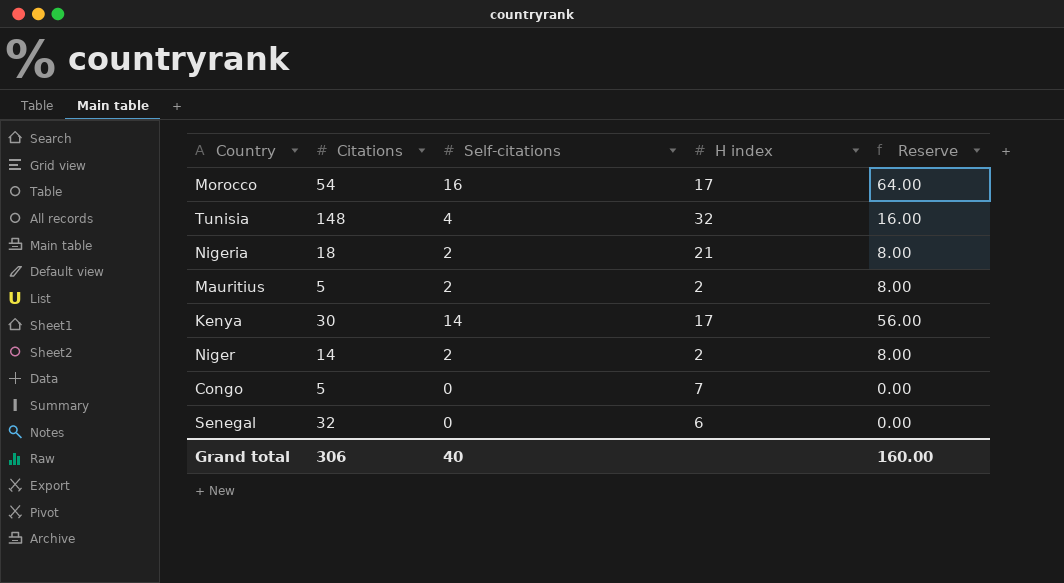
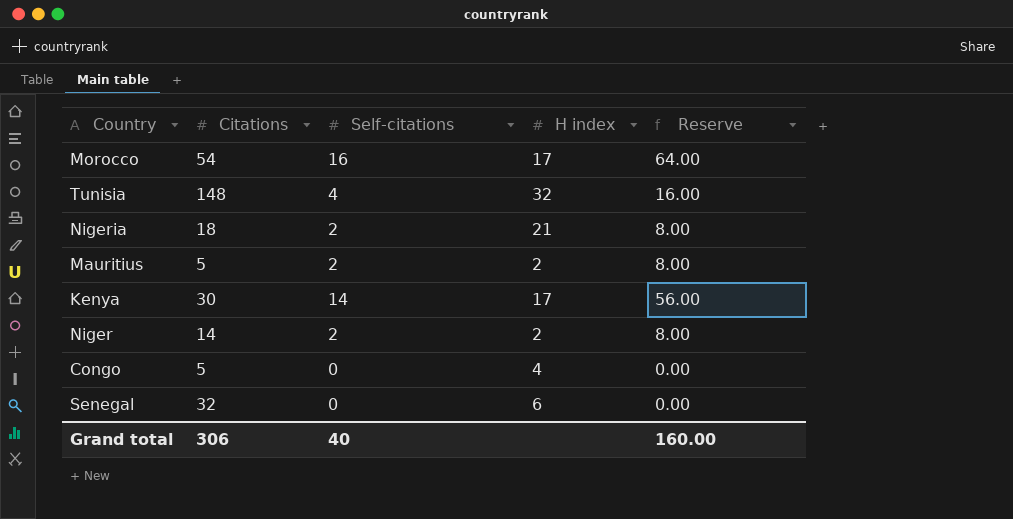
Congo | H index: 7 -> 4

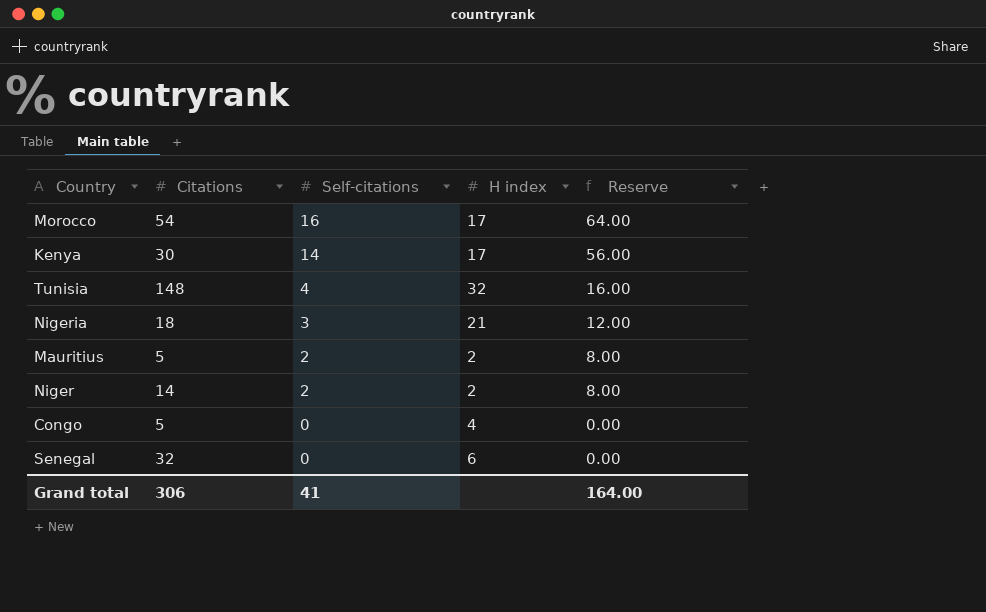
row order: none -> Self-citations descending
Nigeria | Self-citations: 2 -> 3
Nigeria | Reserve: 8.00 -> 12.00
Grand total | Self-citations: 40 -> 41
Grand total | Reserve: 160.00 -> 164.00

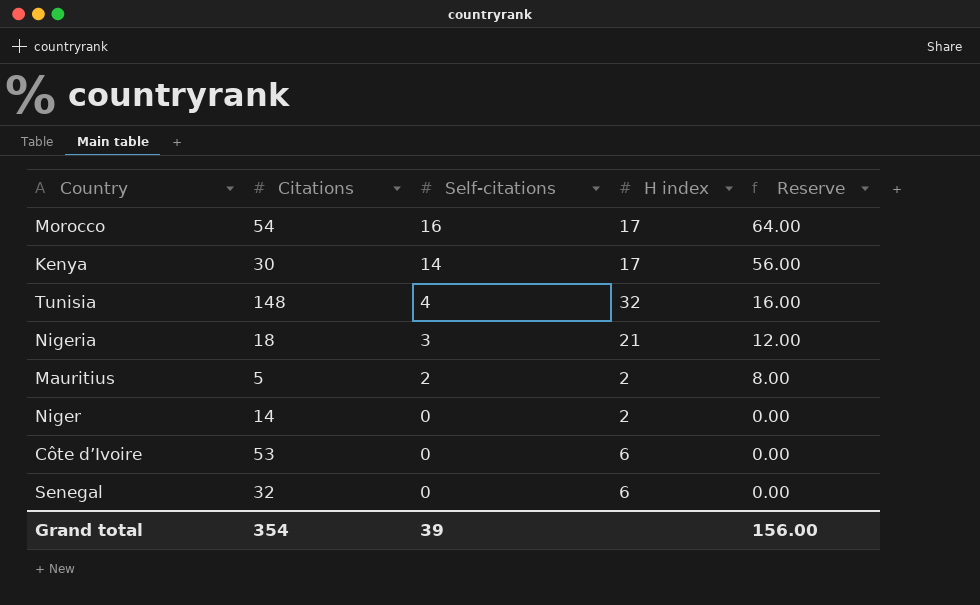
row Congo: 5 | 0 | 4 | 0.00 -> none
Niger | Self-citations: 2 -> 0
Niger | Reserve: 8.00 -> 0.00
row Côte d’Ivoire: none -> 53 | 0 | 6 | 0.00
Grand total | Citations: 306 -> 354
Grand total | Self-citations: 41 -> 39
Grand total | Reserve: 164.00 -> 156.00

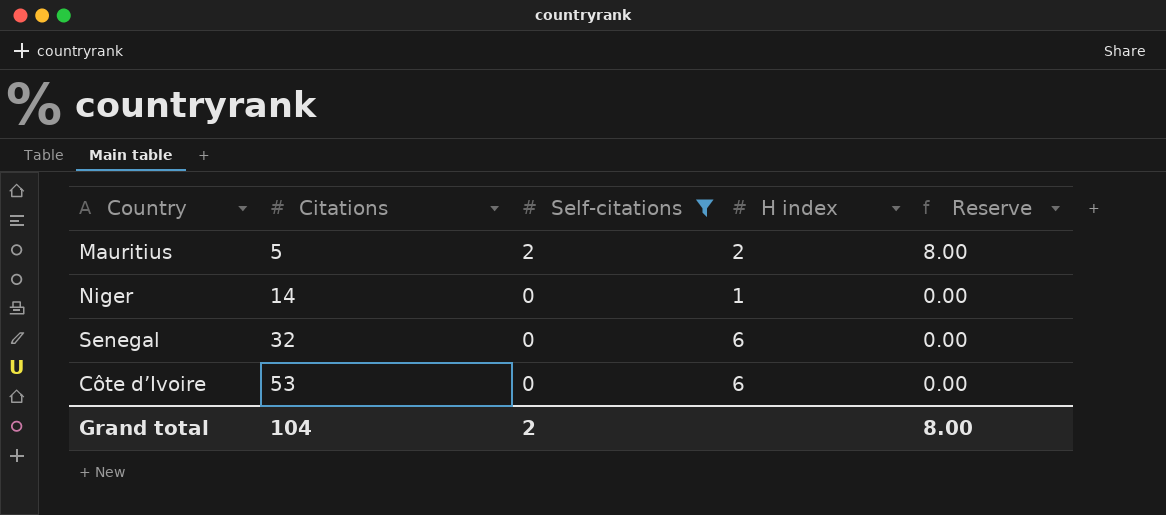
filter: none -> Self-citations <= 2
row order: Self-citations descending -> Citations ascending
Niger | H index: 2 -> 1
Grand total | Citations: 354 -> 104
Grand total | Self-citations: 39 -> 2
Grand total | Reserve: 156.00 -> 8.00

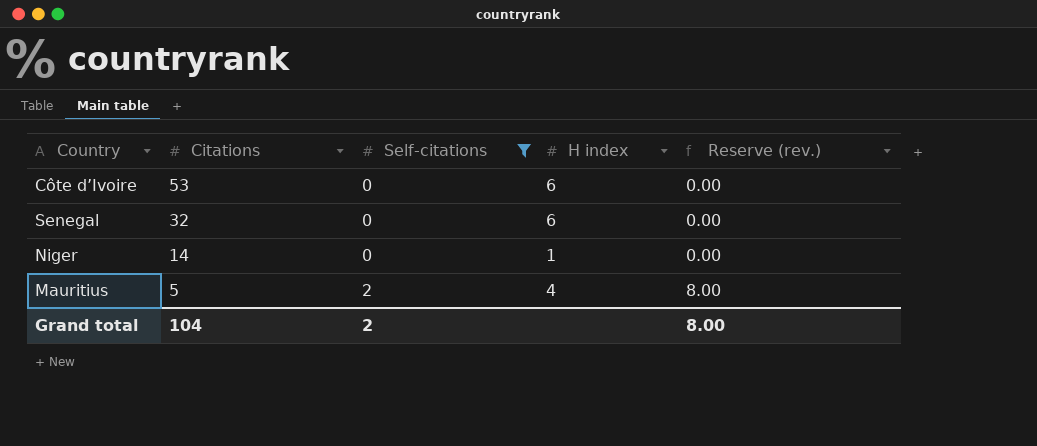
row order: Citations ascending -> Citations descending
column name: Reserve -> Reserve (rev.)
Mauritius | H index: 2 -> 4

